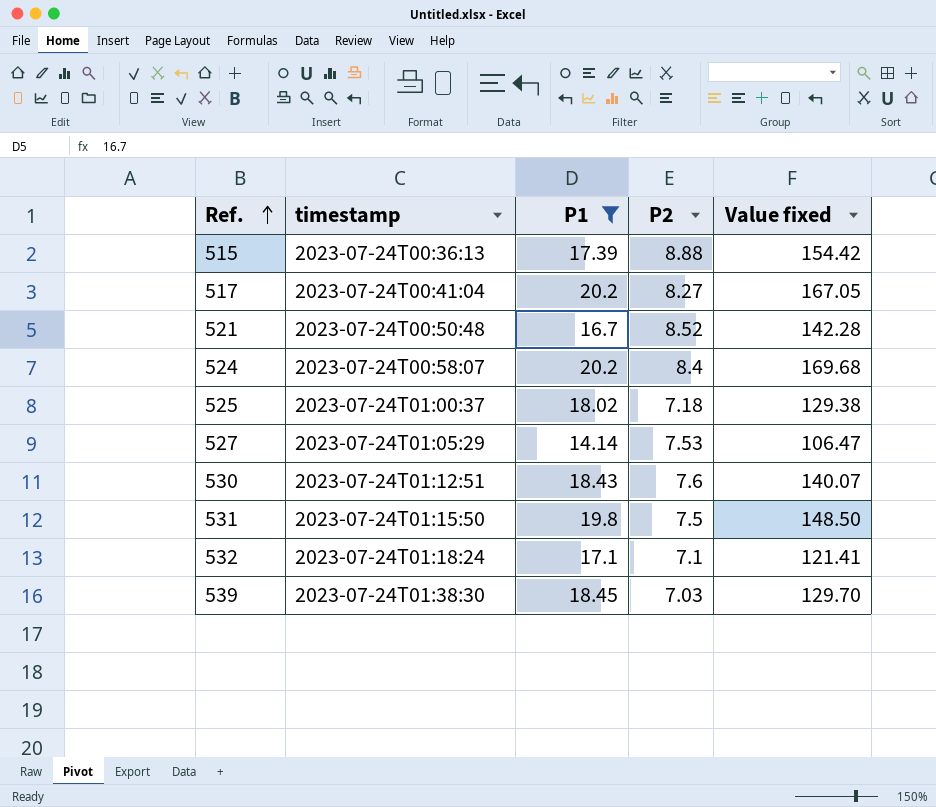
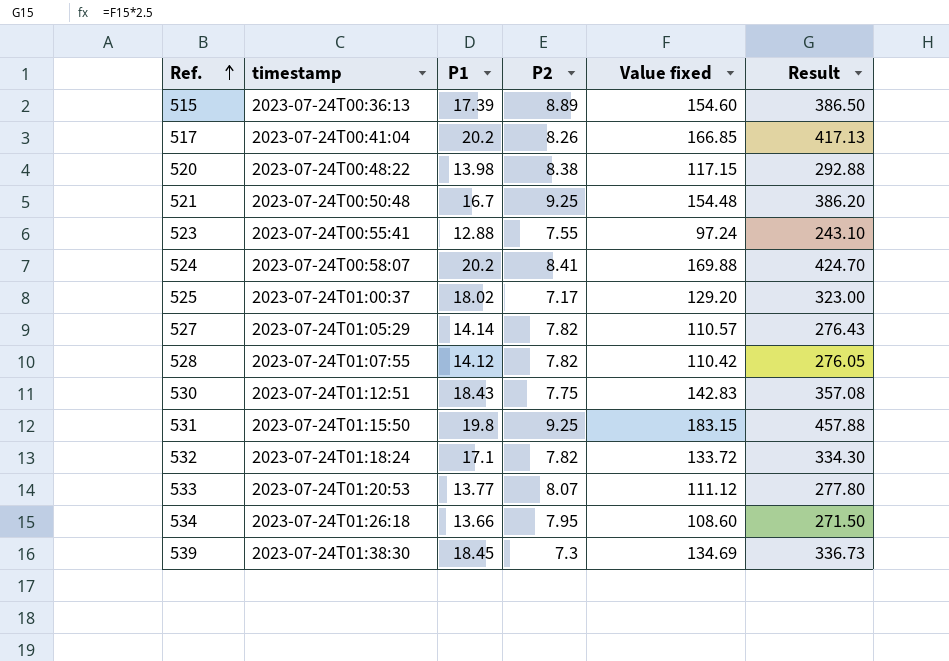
filter: P1 >= 14.14 -> none
column Result | formula: none -> [Value fixed] * 2.5
515 | P2: 8.88 -> 8.89
515 | Value fixed: 154.42 -> 154.60
517 | P2: 8.27 -> 8.26
517 | Value fixed: 167.05 -> 166.85
521 | P2: 8.52 -> 9.25
521 | Value fixed: 142.28 -> 154.48
524 | P2: 8.4 -> 8.41
524 | Value fixed: 169.68 -> 169.88
525 | P2: 7.18 -> 7.17
525 | Value fixed: 129.38 -> 129.20
527 | P2: 7.53 -> 7.82
527 | Value fixed: 106.47 -> 110.57
530 | P2: 7.6 -> 7.75
530 | Value fixed: 140.07 -> 142.83
531 | P2: 7.5 -> 9.25
531 | Value fixed: 148.50 -> 183.15
532 | P2: 7.1 -> 7.82
532 | Value fixed: 121.41 -> 133.72
539 | P2: 7.03 -> 7.3
539 | Value fixed: 129.70 -> 134.69

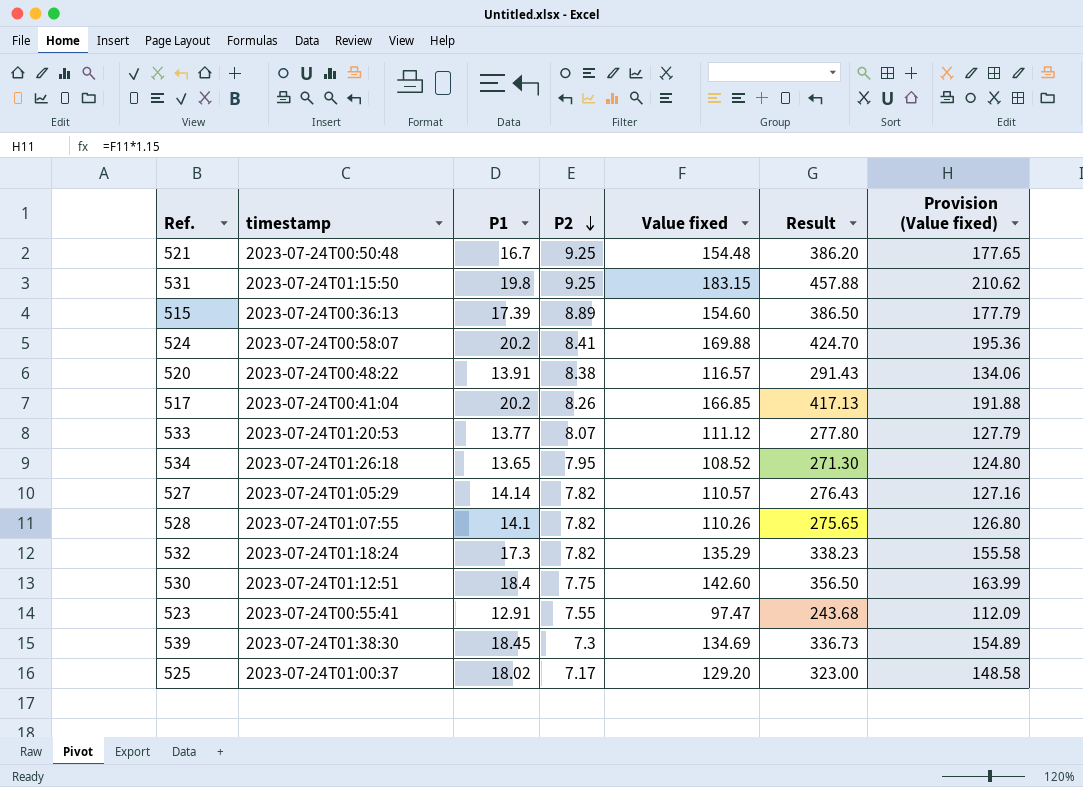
row order: Ref. ascending -> P2 descending
column Provision (Value fixed) | formula: none -> [Value fixed] * 1.15
520 | P1: 13.98 -> 13.91
520 | Value fixed: 117.15 -> 116.57
520 | Result: 292.88 -> 291.43
534 | P1: 13.66 -> 13.65
534 | Value fixed: 108.60 -> 108.52
534 | Result: 271.50 -> 271.30
528 | P1: 14.12 -> 14.1
528 | Value fixed: 110.42 -> 110.26
528 | Result: 276.05 -> 275.65
532 | P1: 17.1 -> 17.3
532 | Value fixed: 133.72 -> 135.29
532 | Result: 334.30 -> 338.23
530 | P1: 18.43 -> 18.4
530 | Value fixed: 142.83 -> 142.60
530 | Result: 357.08 -> 356.50
523 | P1: 12.88 -> 12.91
523 | Value fixed: 97.24 -> 97.47
523 | Result: 243.10 -> 243.68

